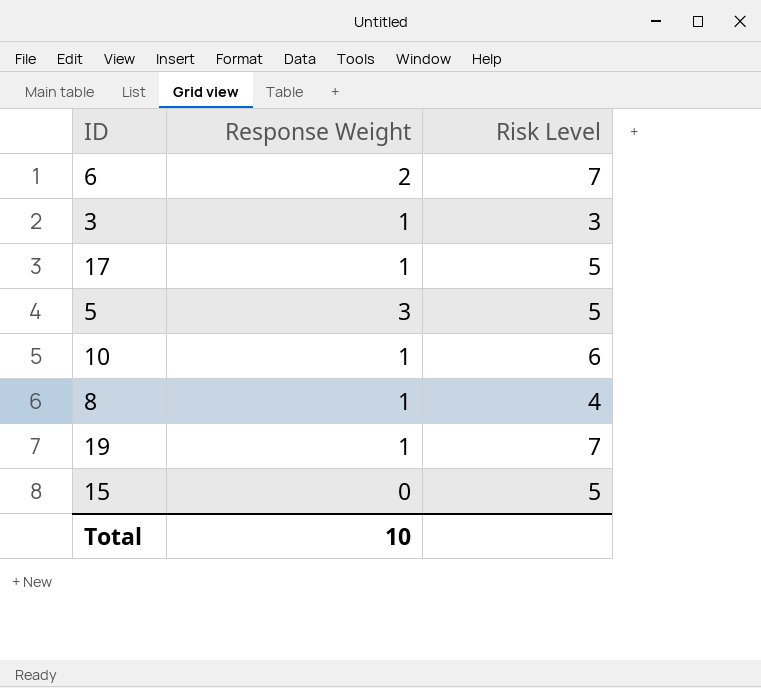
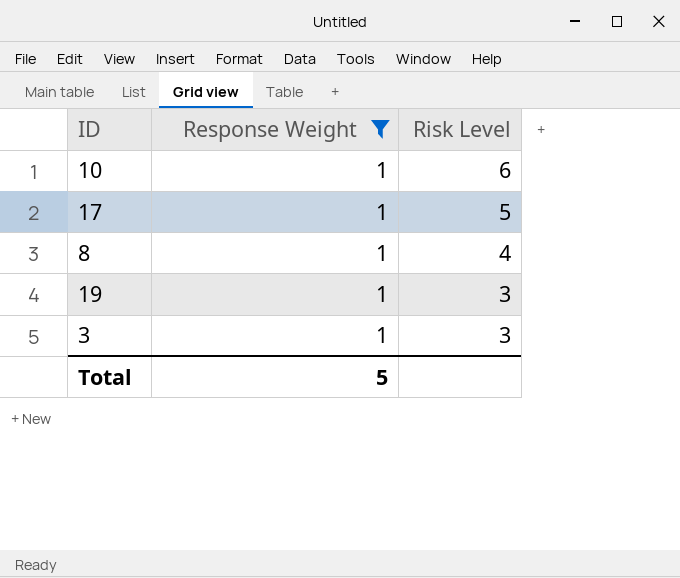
filter: none -> Response Weight = 1
row order: none -> Risk Level descending
19 | Risk Level: 7 -> 3
Total | Response Weight: 10 -> 5

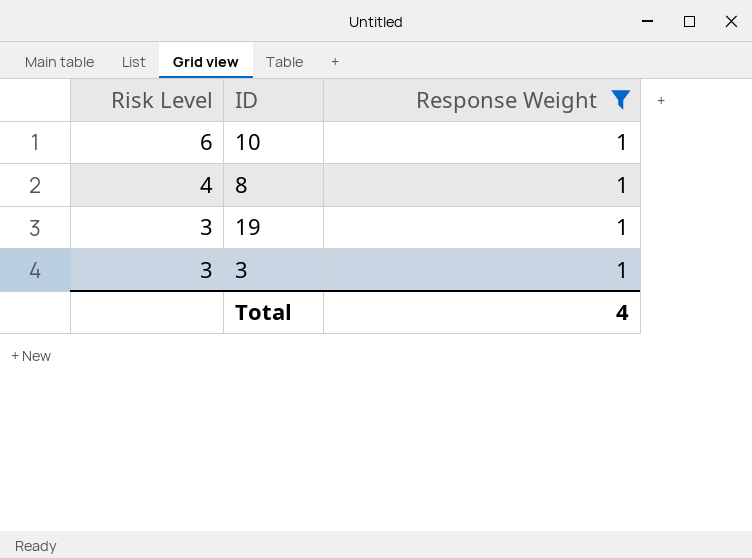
column Risk Level | position: 3 -> 1
row 17: 1 | 5 -> none
Total | Response Weight: 5 -> 4

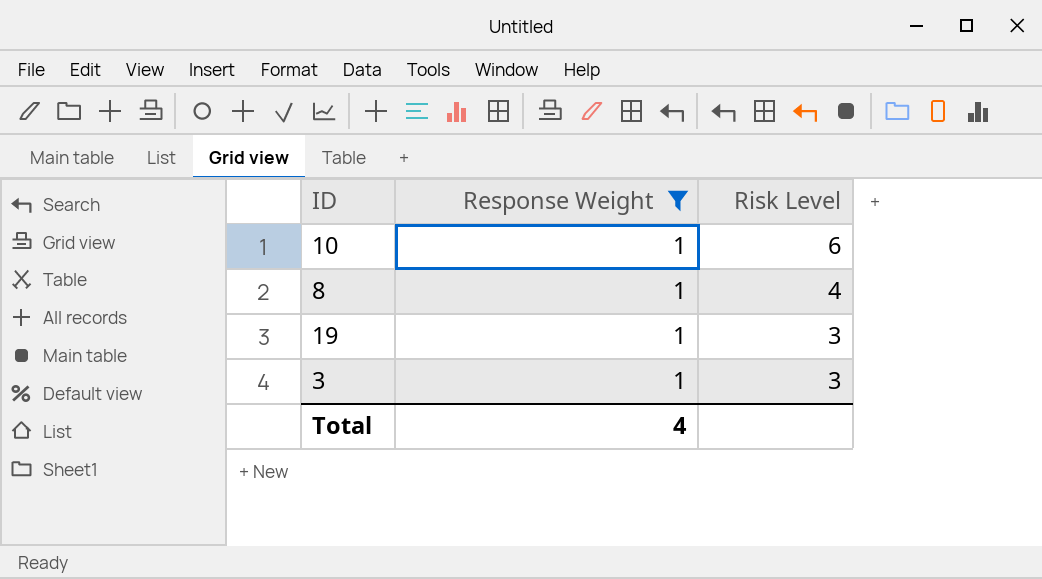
column Risk Level | position: 1 -> 3

